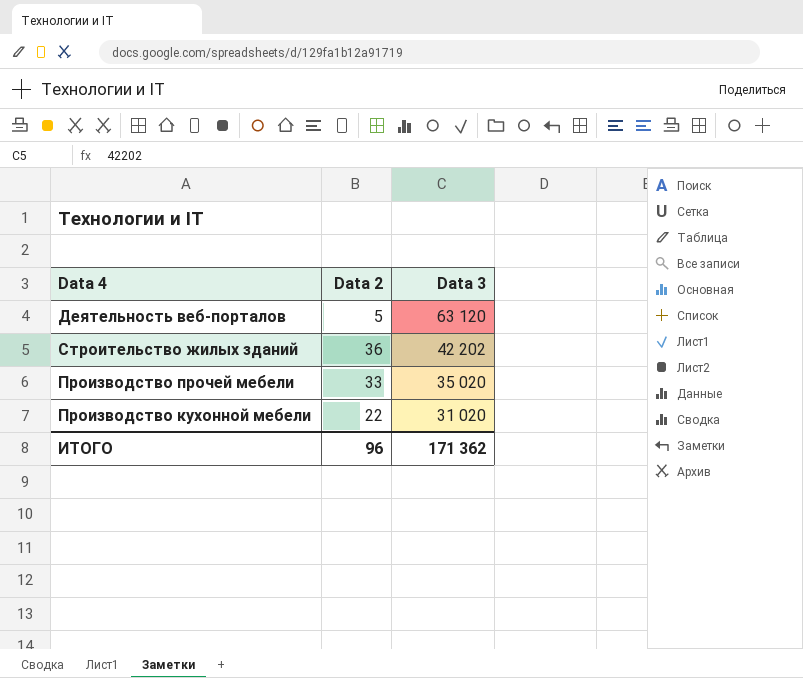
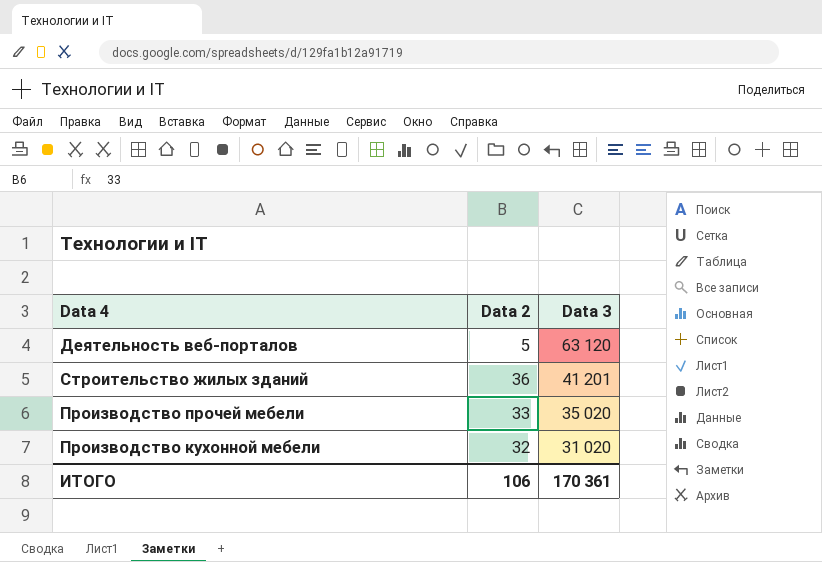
Строительство жилых зданий | Data 3: 42 202 -> 41 201
Производство кухонной мебели | Data 2: 22 -> 32
ИТОГО | Data 2: 96 -> 106
ИТОГО | Data 3: 171 362 -> 170 361

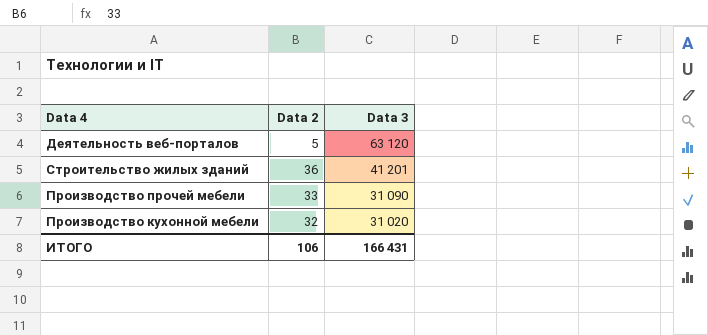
Производство прочей мебели | Data 3: 35 020 -> 31 090
ИТОГО | Data 3: 170 361 -> 166 431

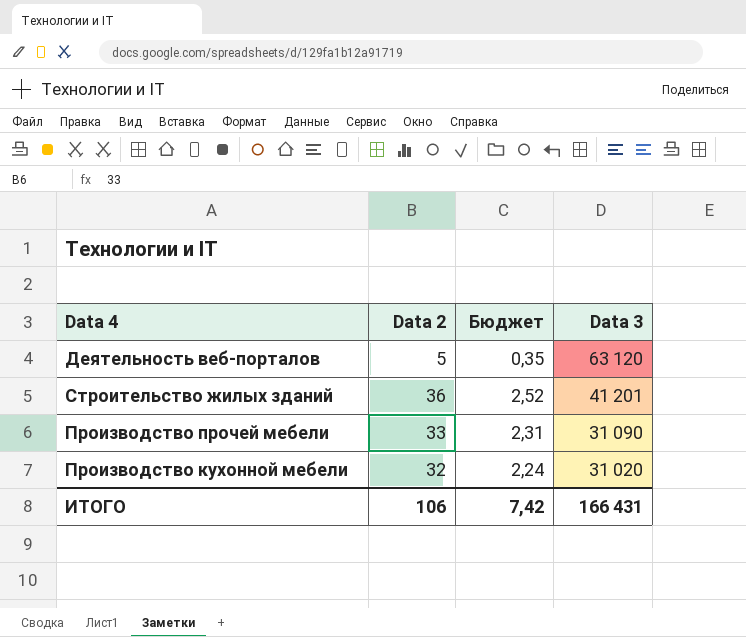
column Бюджет | formula: none -> [Data 2] * 0,07

